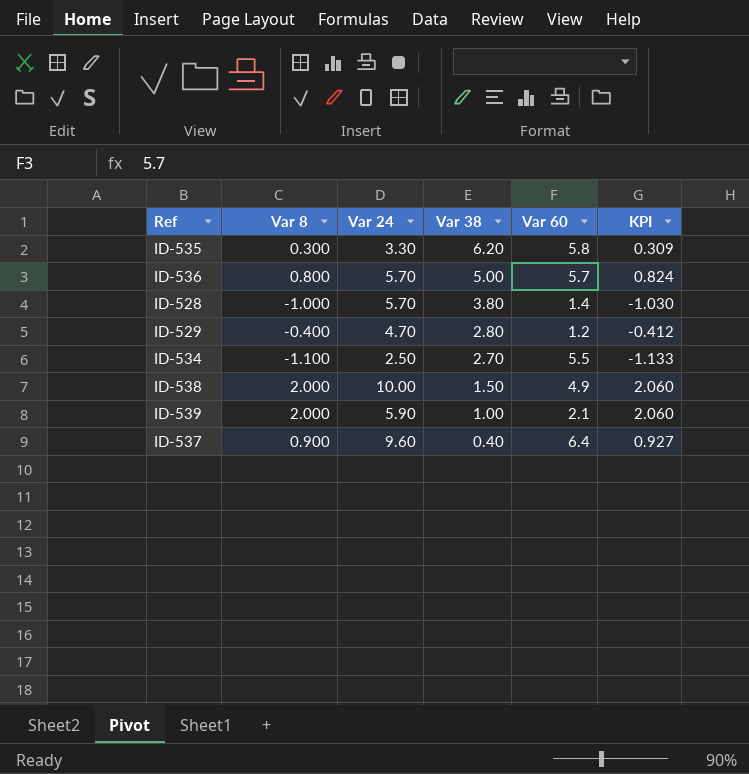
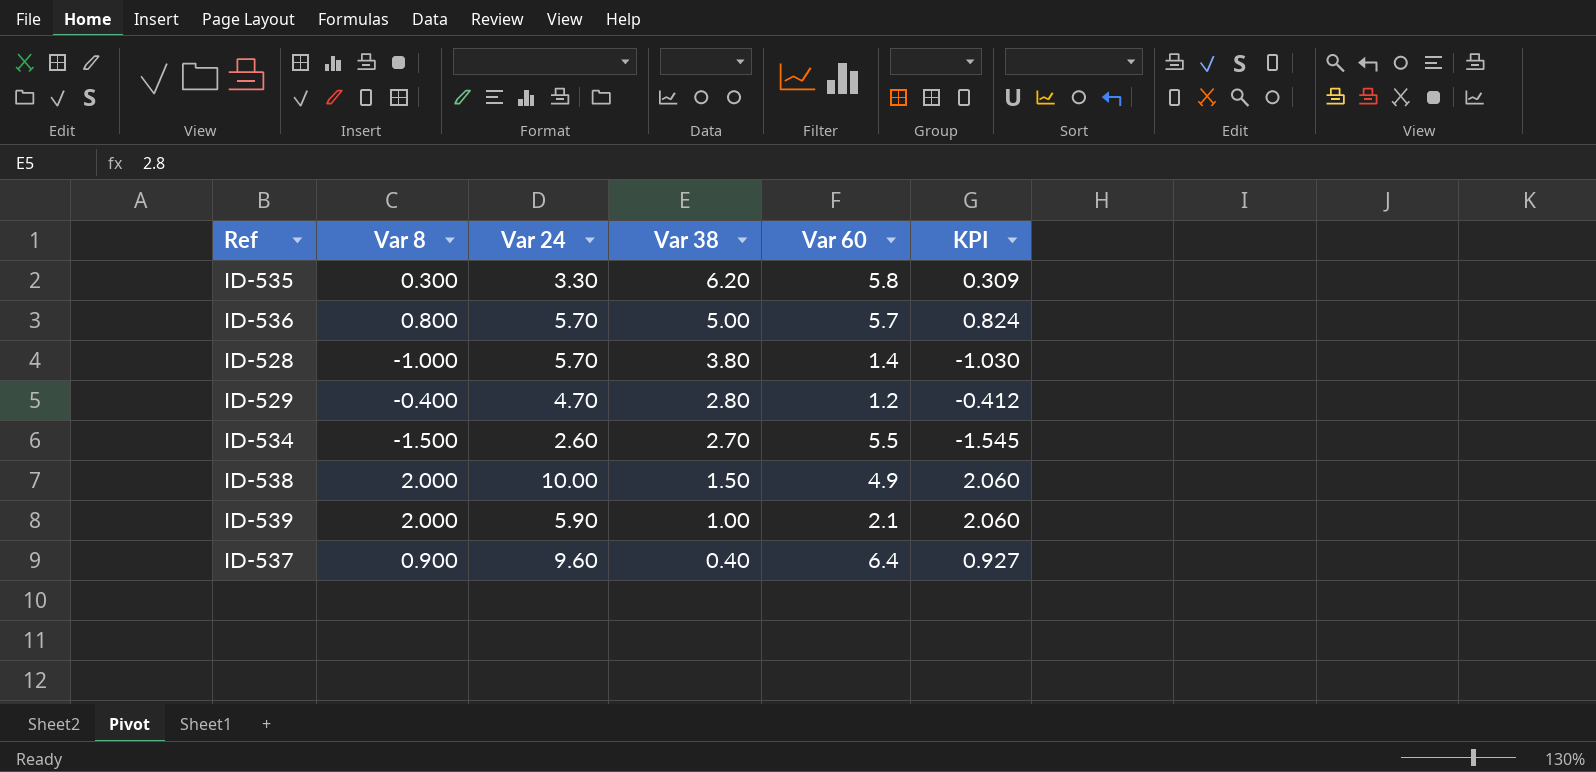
ID-534 | Var 8: -1.100 -> -1.500
ID-534 | Var 24: 2.50 -> 2.60
ID-534 | KPI: -1.133 -> -1.545

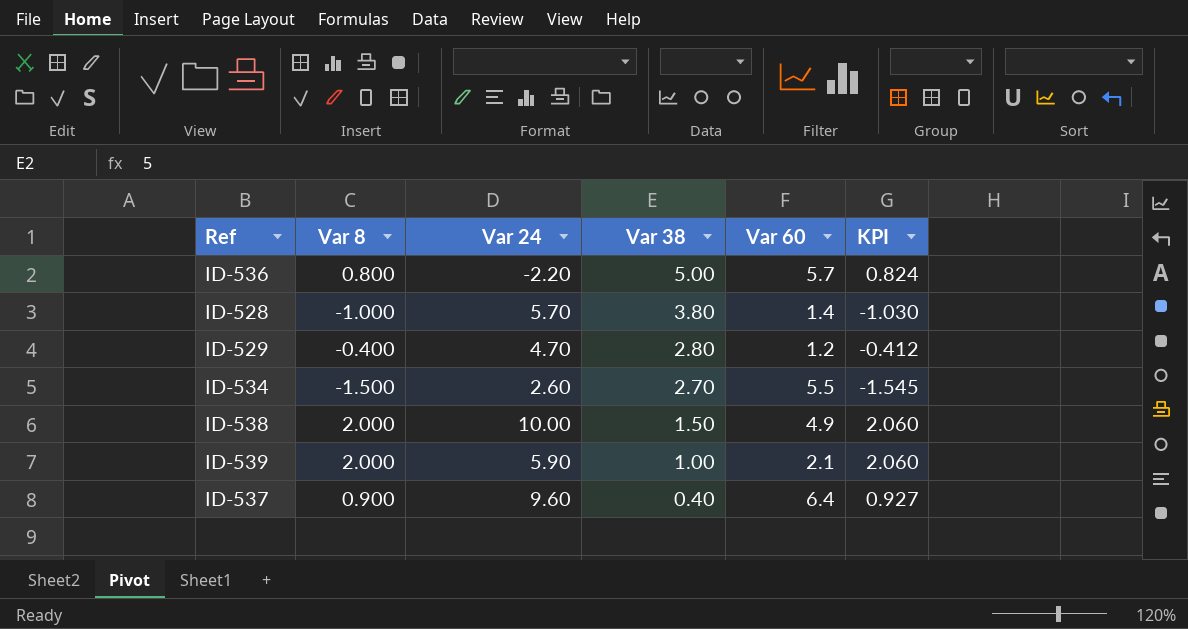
row ID-535: 0.300 | 3.30 | 6.20 | 5.8 | 0.309 -> none
ID-536 | Var 24: 5.70 -> -2.20

